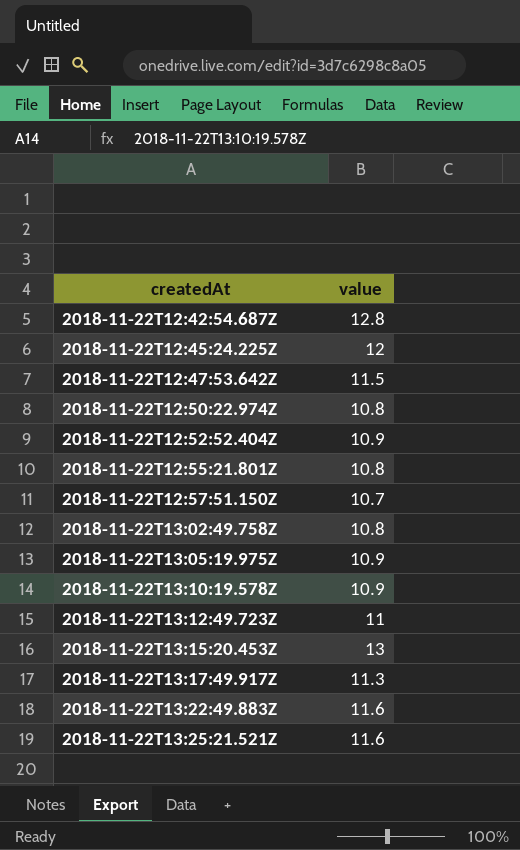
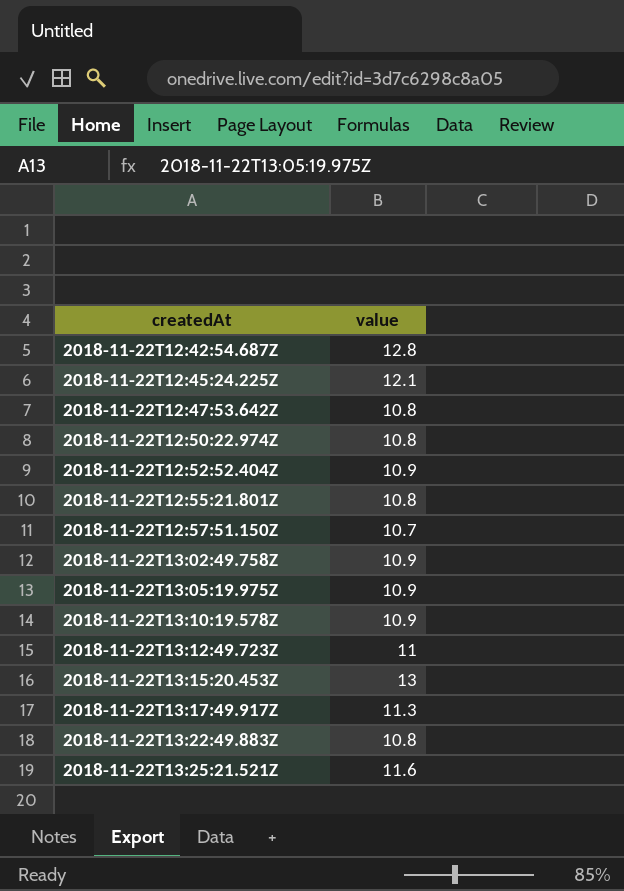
2018-11-22T12:45:24.225Z | value: 12 -> 12.1
2018-11-22T12:47:53.642Z | value: 11.5 -> 10.8
2018-11-22T13:02:49.758Z | value: 10.8 -> 10.9
2018-11-22T13:22:49.883Z | value: 11.6 -> 10.8

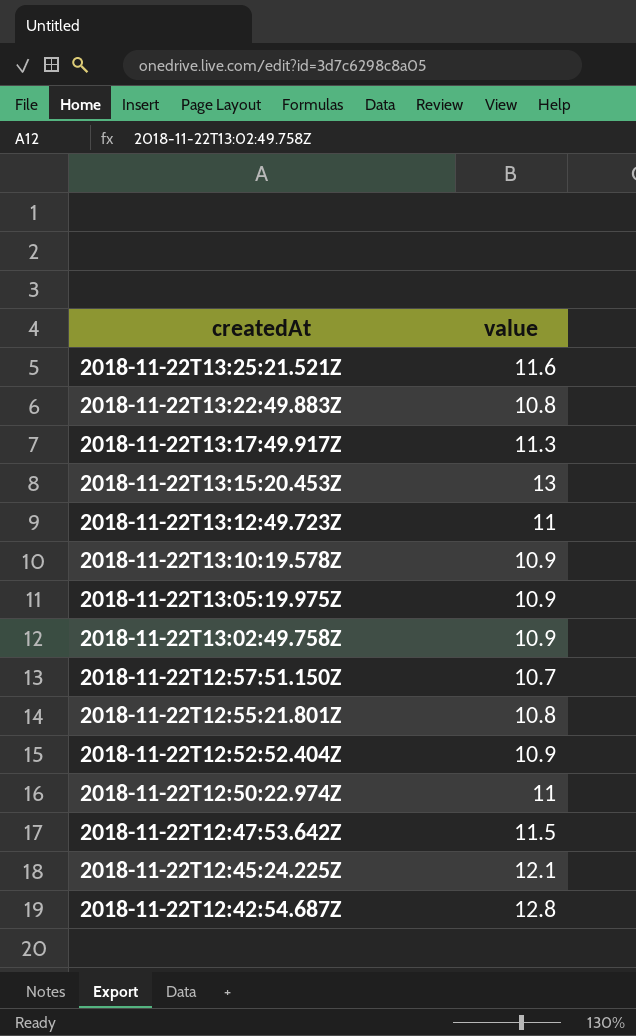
row order: createdAt ascending -> createdAt descending
2018-11-22T12:50:22.974Z | value: 10.8 -> 11
2018-11-22T12:47:53.642Z | value: 10.8 -> 11.5

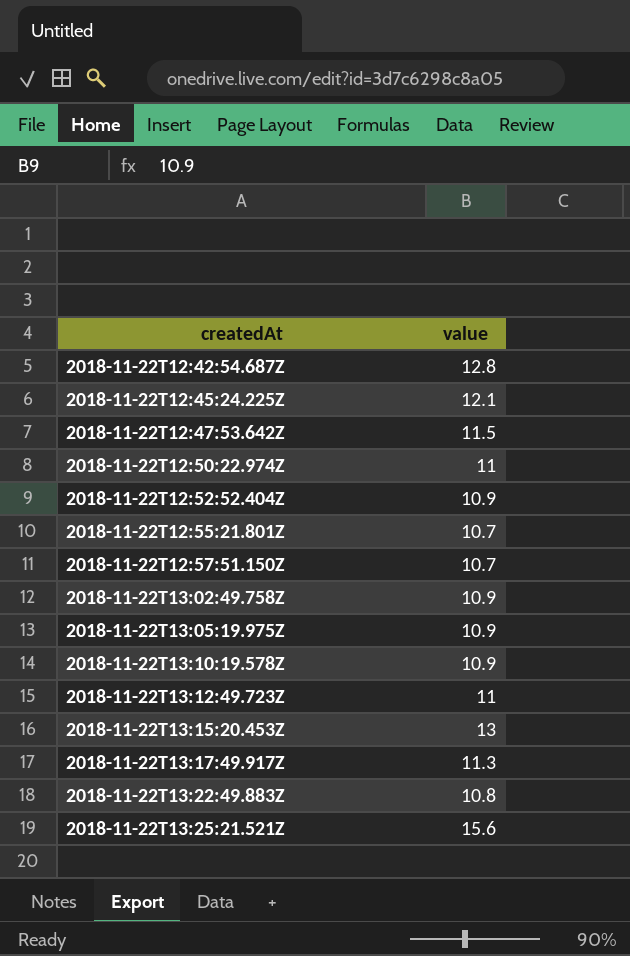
row order: createdAt descending -> createdAt ascending
2018-11-22T12:55:21.801Z | value: 10.8 -> 10.7
2018-11-22T13:25:21.521Z | value: 11.6 -> 15.6

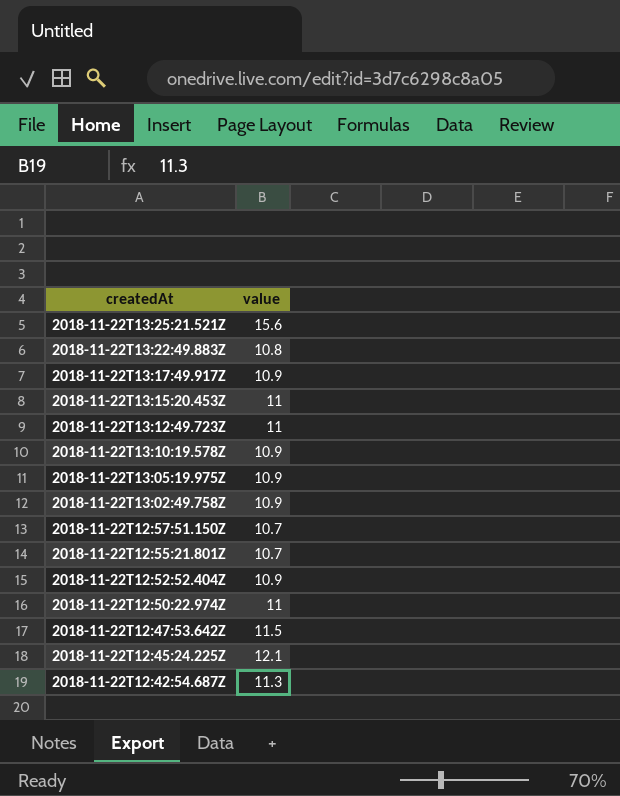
row order: createdAt ascending -> createdAt descending
2018-11-22T13:17:49.917Z | value: 11.3 -> 10.9
2018-11-22T13:15:20.453Z | value: 13 -> 11
2018-11-22T12:42:54.687Z | value: 12.8 -> 11.3

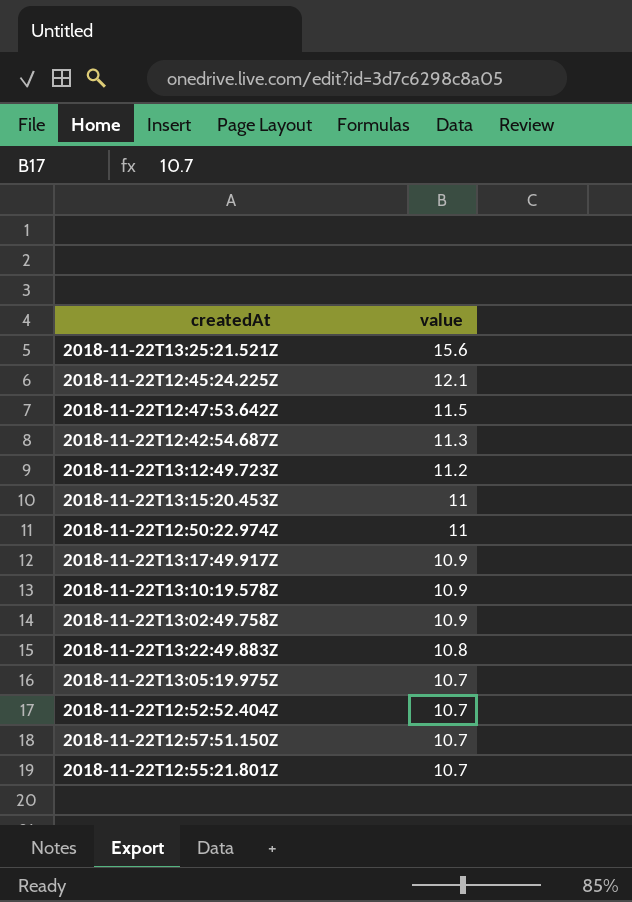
row order: createdAt descending -> value descending
2018-11-22T13:12:49.723Z | value: 11 -> 11.2
2018-11-22T13:05:19.975Z | value: 10.9 -> 10.7
2018-11-22T12:52:52.404Z | value: 10.9 -> 10.7

